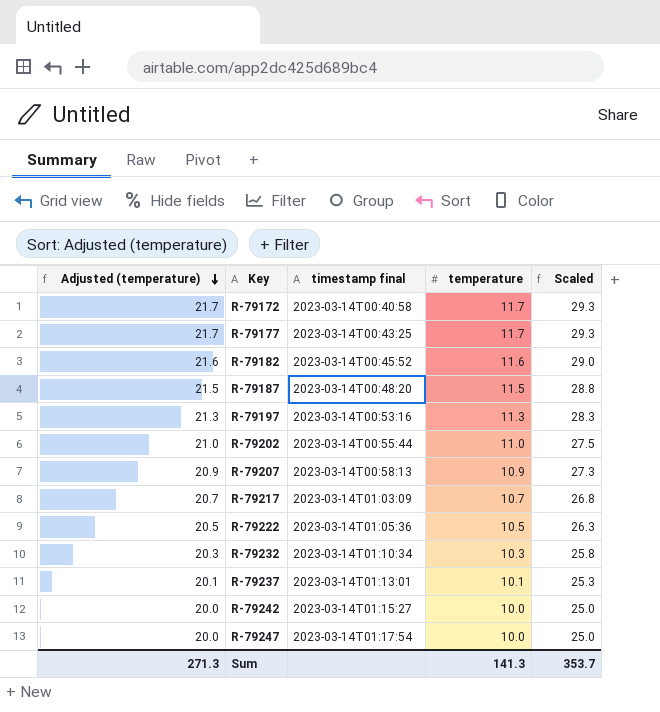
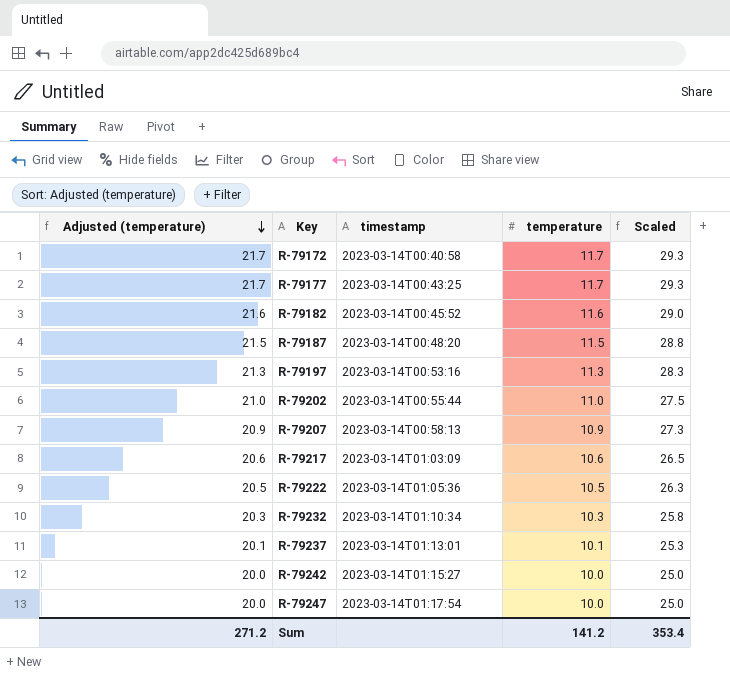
column name: timestamp final -> timestamp
R-79217 | Adjusted (temperature): 20.7 -> 20.6
R-79217 | temperature: 10.7 -> 10.6
R-79217 | Scaled: 26.8 -> 26.5
Sum | Adjusted (temperature): 271.3 -> 271.2
Sum | temperature: 141.3 -> 141.2
Sum | Scaled: 353.7 -> 353.4

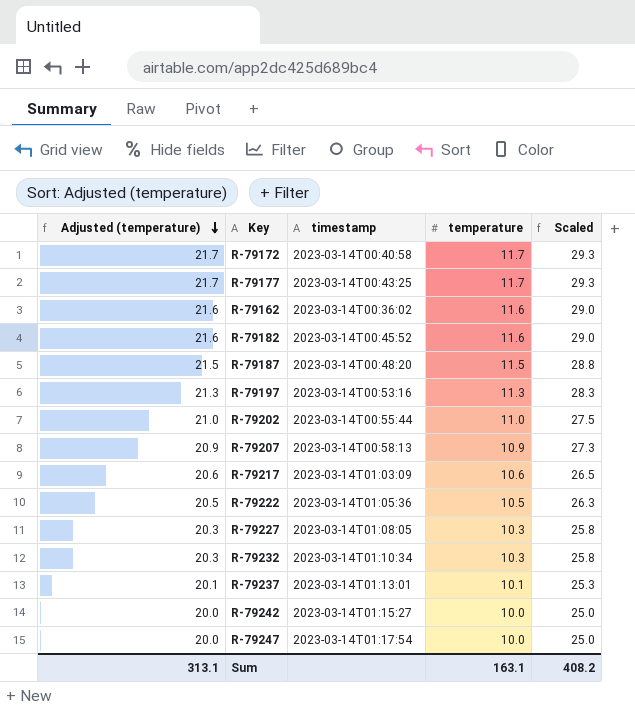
row R-79162: none -> 21.6 | 2023-03-14T00:36:02 | 11.6 | 29.0
row R-79227: none -> 20.3 | 2023-03-14T01:08:05 | 10.3 | 25.8
Sum | Adjusted (temperature): 271.2 -> 313.1
Sum | temperature: 141.2 -> 163.1
Sum | Scaled: 353.4 -> 408.2

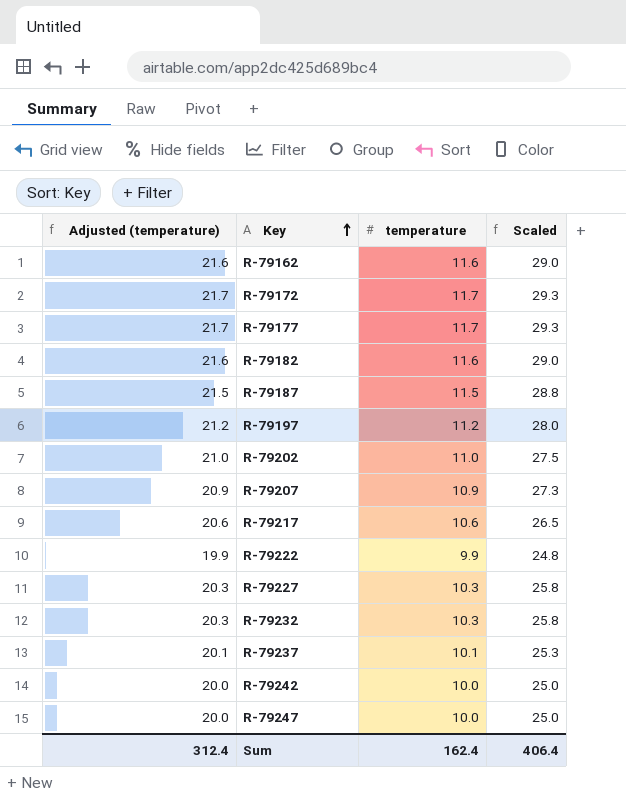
row order: Adjusted (temperature) descending -> Key ascending
column timestamp | position: 3 -> none
R-79197 | Adjusted (temperature): 21.3 -> 21.2
R-79197 | temperature: 11.3 -> 11.2
R-79197 | Scaled: 28.3 -> 28.0
R-79222 | Adjusted (temperature): 20.5 -> 19.9
R-79222 | temperature: 10.5 -> 9.9
R-79222 | Scaled: 26.3 -> 24.8
Sum | Adjusted (temperature): 313.1 -> 312.4
Sum | temperature: 163.1 -> 162.4
Sum | Scaled: 408.2 -> 406.4

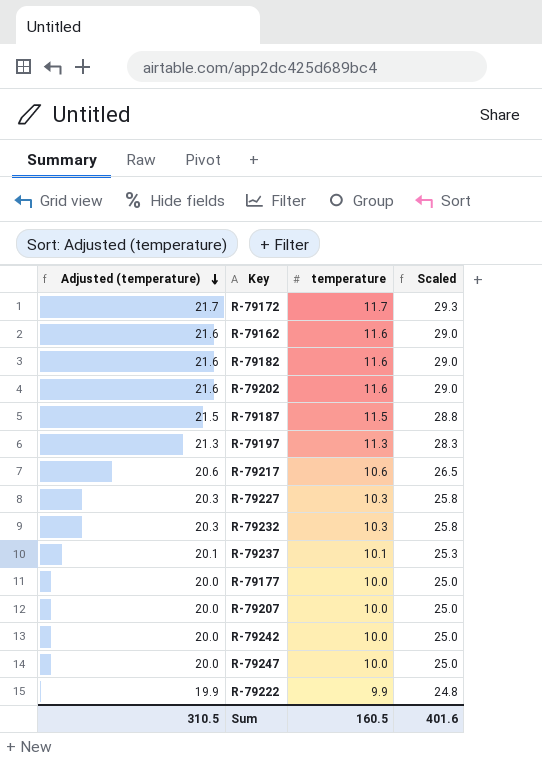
row order: Key ascending -> Adjusted (temperature) descending
R-79202 | Adjusted (temperature): 21.0 -> 21.6
R-79202 | temperature: 11.0 -> 11.6
R-79202 | Scaled: 27.5 -> 29.0
R-79197 | Adjusted (temperature): 21.2 -> 21.3
R-79197 | temperature: 11.2 -> 11.3
R-79197 | Scaled: 28.0 -> 28.3
R-79177 | Adjusted (temperature): 21.7 -> 20.0
R-79177 | temperature: 11.7 -> 10.0
R-79177 | Scaled: 29.3 -> 25.0
R-79207 | Adjusted (temperature): 20.9 -> 20.0
R-79207 | temperature: 10.9 -> 10.0
R-79207 | Scaled: 27.3 -> 25.0
Sum | Adjusted (temperature): 312.4 -> 310.5
Sum | temperature: 162.4 -> 160.5
Sum | Scaled: 406.4 -> 401.6

